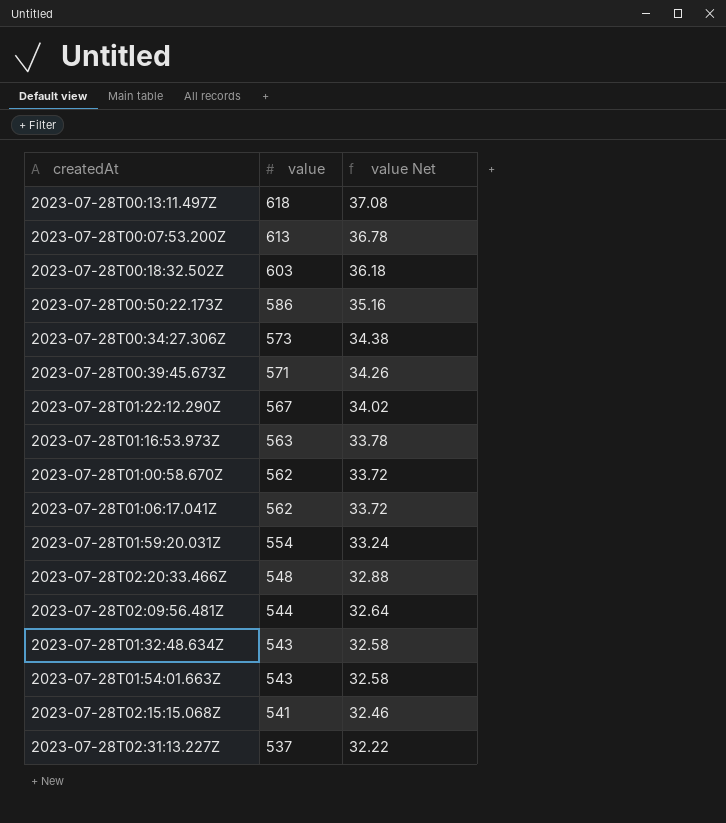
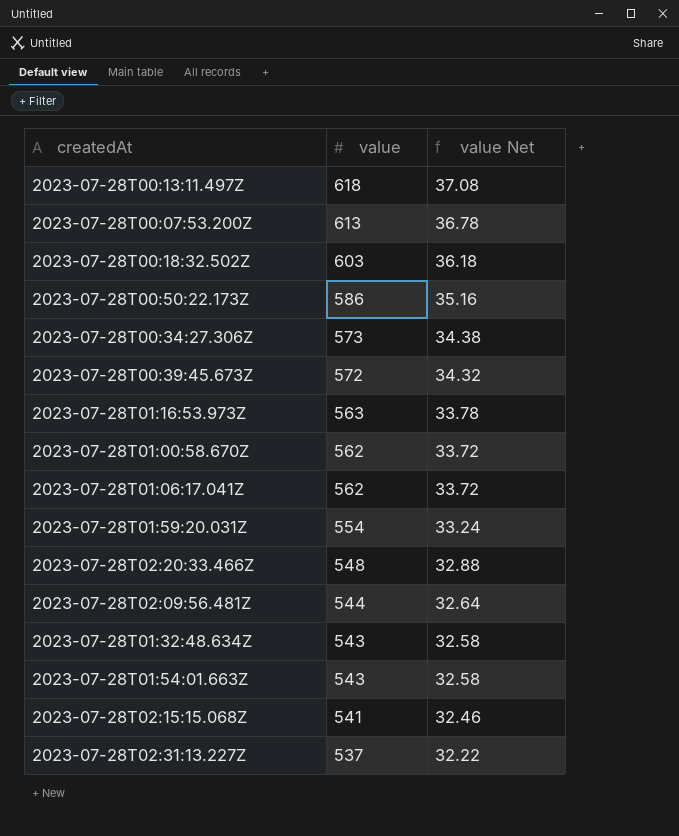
row 2023-07-28T01:22:12.290Z: 567 | 34.02 -> none
2023-07-28T00:39:45.673Z | value: 571 -> 572
2023-07-28T00:39:45.673Z | value Net: 34.26 -> 34.32

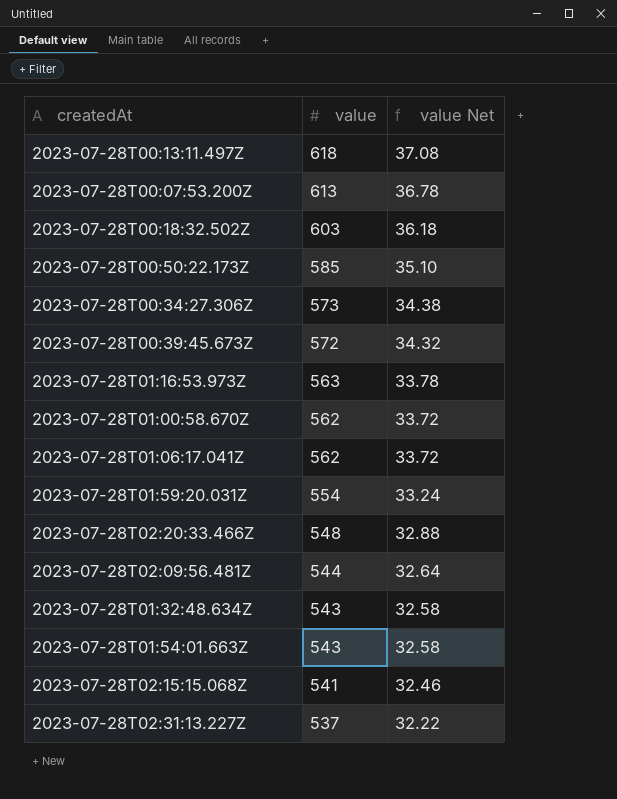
2023-07-28T00:50:22.173Z | value: 586 -> 585
2023-07-28T00:50:22.173Z | value Net: 35.16 -> 35.10

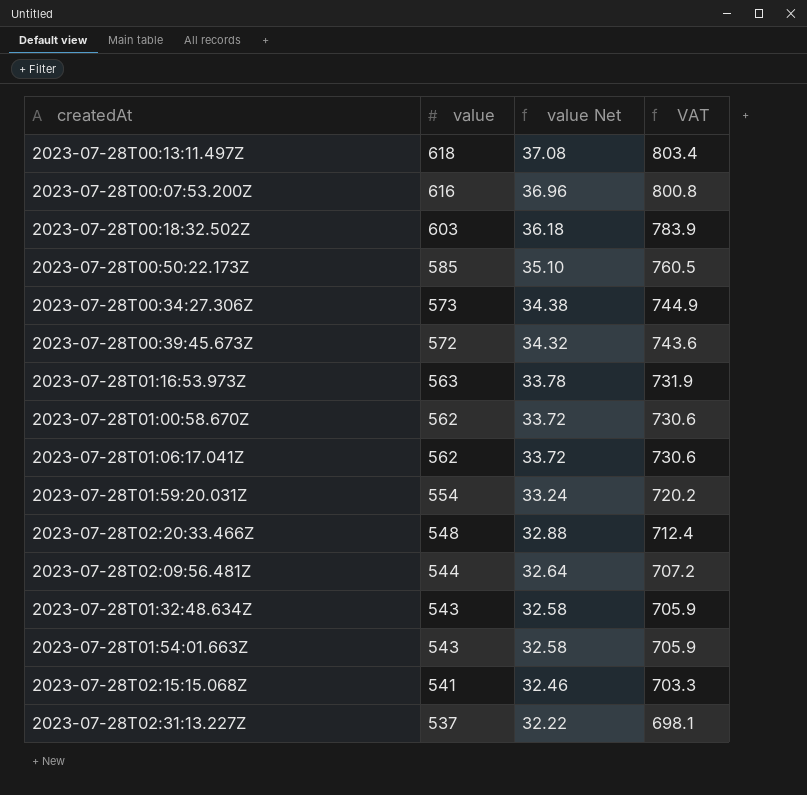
column VAT | formula: none -> [value] * 1.3
2023-07-28T00:07:53.200Z | value: 613 -> 616
2023-07-28T00:07:53.200Z | value Net: 36.78 -> 36.96

